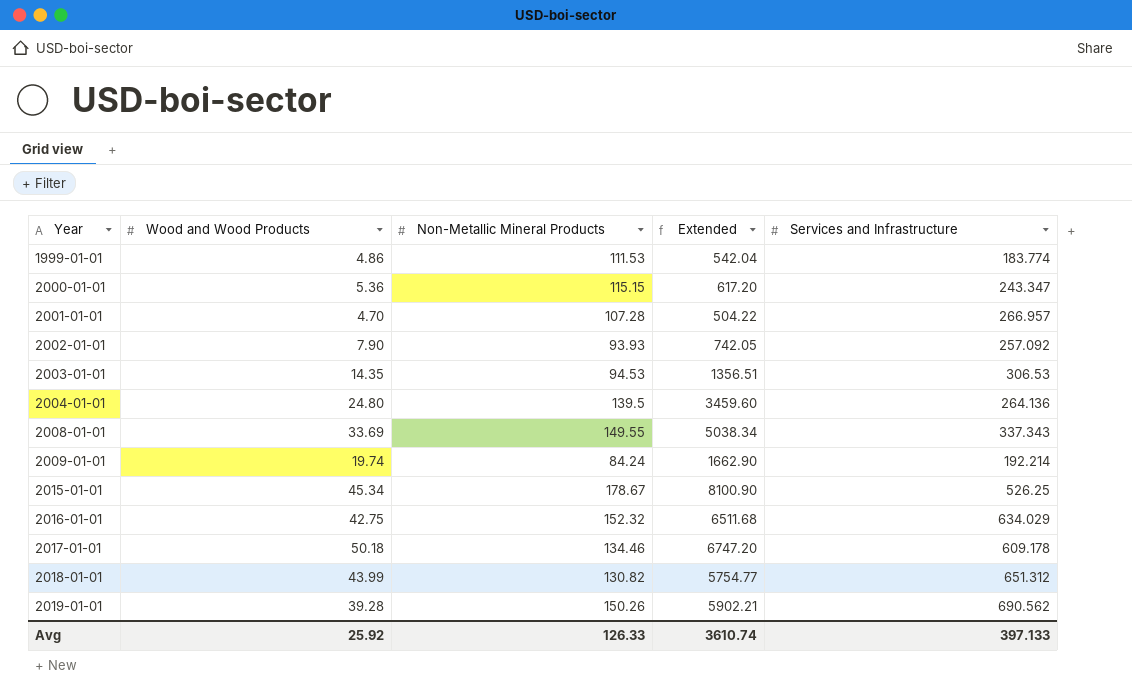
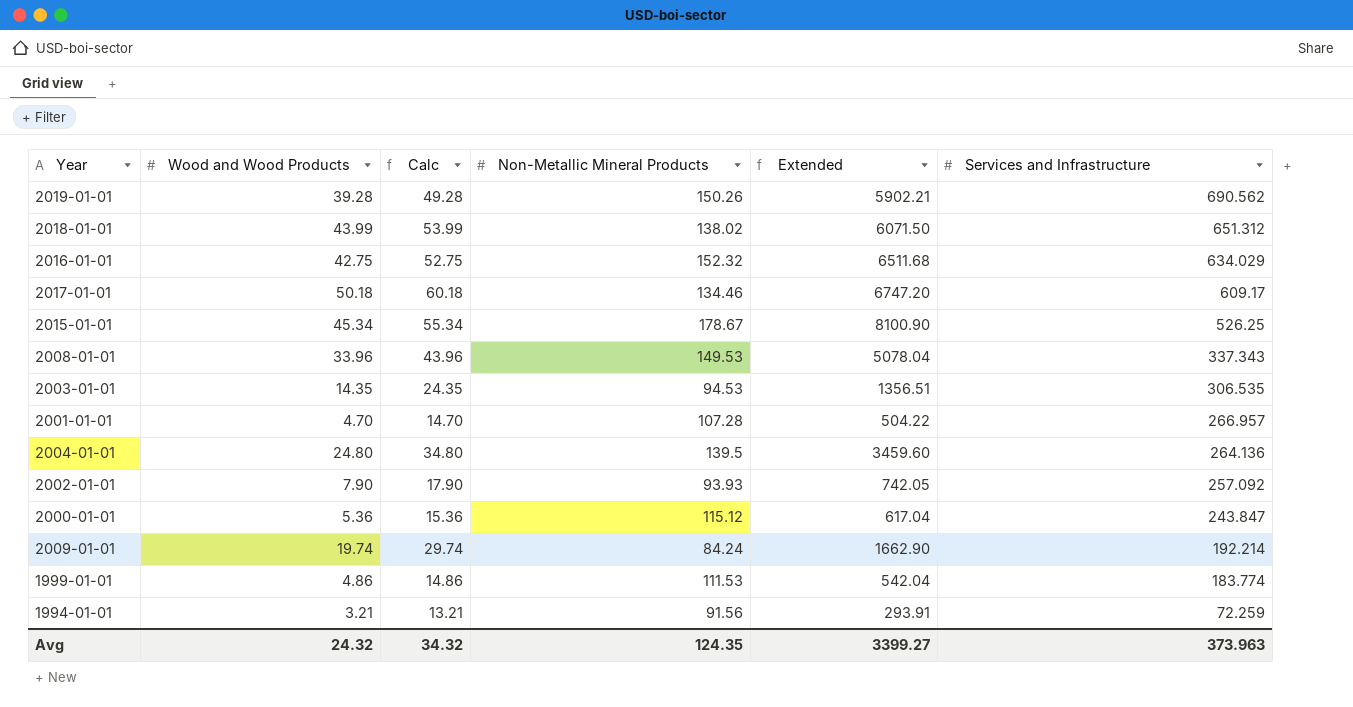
row order: Year ascending -> Services and Infrastructure descending
column Calc | formula: none -> [Wood and Wood Products] + 10
2018-01-01 | Non-Metallic Mineral Products: 130.82 -> 138.02
2018-01-01 | Extended: 5754.77 -> 6071.50
2017-01-01 | Services and Infrastructure: 609.178 -> 609.17
2008-01-01 | Wood and Wood Products: 33.69 -> 33.96
2008-01-01 | Non-Metallic Mineral Products: 149.55 -> 149.53
2008-01-01 | Extended: 5038.34 -> 5078.04
2003-01-01 | Services and Infrastructure: 306.53 -> 306.535
2000-01-01 | Non-Metallic Mineral Products: 115.15 -> 115.12
2000-01-01 | Extended: 617.20 -> 617.04
2000-01-01 | Services and Infrastructure: 243.347 -> 243.847
row 1994-01-01: none -> 3.21 | 13.21 | 91.56 | 293.91 | 72.259
Avg | Wood and Wood Products: 25.92 -> 24.32
Avg | Non-Metallic Mineral Products: 126.33 -> 124.35
Avg | Extended: 3610.74 -> 3399.27
Avg | Services and Infrastructure: 397.133 -> 373.963

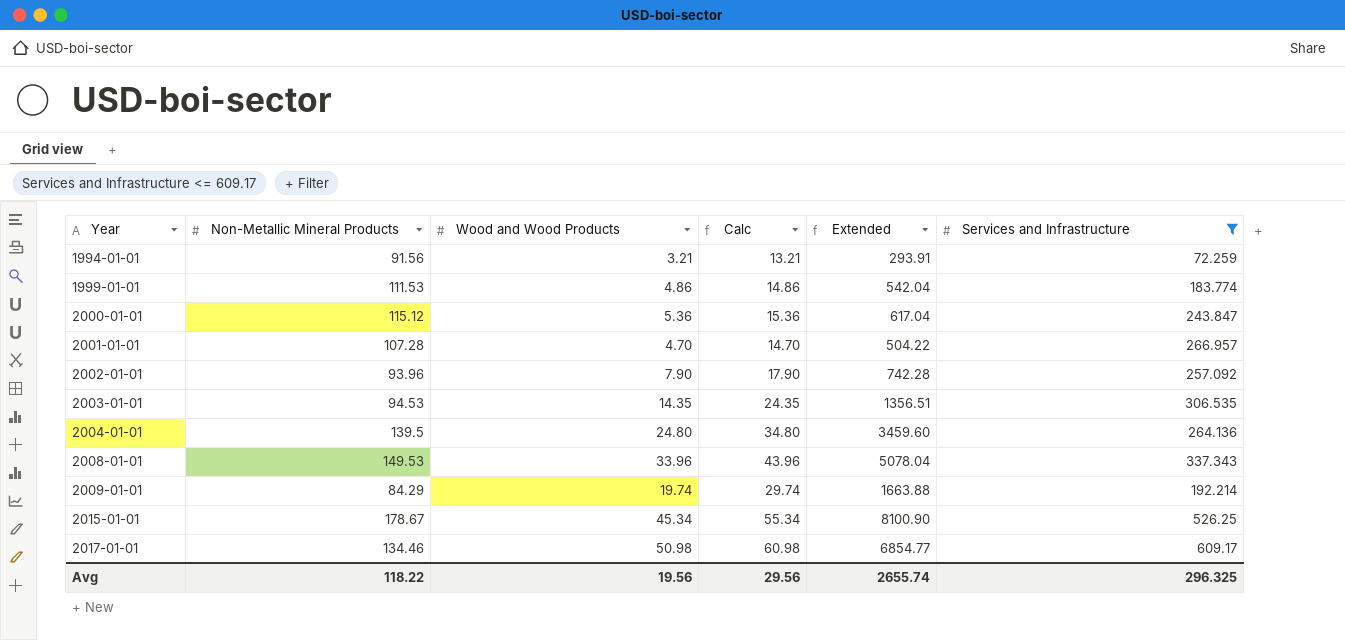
filter: none -> Services and Infrastructure <= 609.17
row order: Services and Infrastructure descending -> Year ascending
column Non-Metallic Mineral Products | position: 4 -> 2
2002-01-01 | Non-Metallic Mineral Products: 93.93 -> 93.96
2002-01-01 | Extended: 742.05 -> 742.28
2009-01-01 | Non-Metallic Mineral Products: 84.24 -> 84.29
2009-01-01 | Extended: 1662.90 -> 1663.88
2017-01-01 | Wood and Wood Products: 50.18 -> 50.98
2017-01-01 | Calc: 60.18 -> 60.98
2017-01-01 | Extended: 6747.20 -> 6854.77
Avg | Non-Metallic Mineral Products: 124.35 -> 118.22
Avg | Wood and Wood Products: 24.32 -> 19.56
Avg | Calc: 34.32 -> 29.56
Avg | Extended: 3399.27 -> 2655.74
Avg | Services and Infrastructure: 373.963 -> 296.325

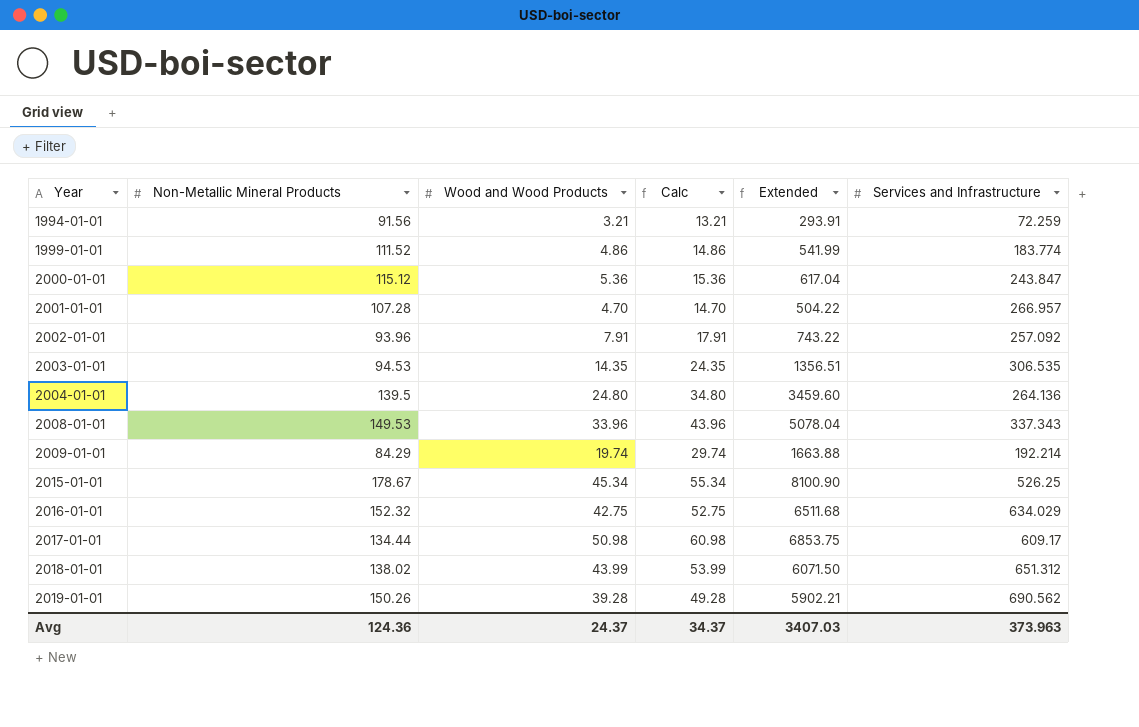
filter: Services and Infrastructure <= 609.17 -> none
1999-01-01 | Non-Metallic Mineral Products: 111.53 -> 111.52
1999-01-01 | Extended: 542.04 -> 541.99
2002-01-01 | Wood and Wood Products: 7.90 -> 7.91
2002-01-01 | Calc: 17.90 -> 17.91
2002-01-01 | Extended: 742.28 -> 743.22
2017-01-01 | Non-Metallic Mineral Products: 134.46 -> 134.44
2017-01-01 | Extended: 6854.77 -> 6853.75
Avg | Non-Metallic Mineral Products: 118.22 -> 124.36
Avg | Wood and Wood Products: 19.56 -> 24.37
Avg | Calc: 29.56 -> 34.37
Avg | Extended: 2655.74 -> 3407.03
Avg | Services and Infrastructure: 296.325 -> 373.963

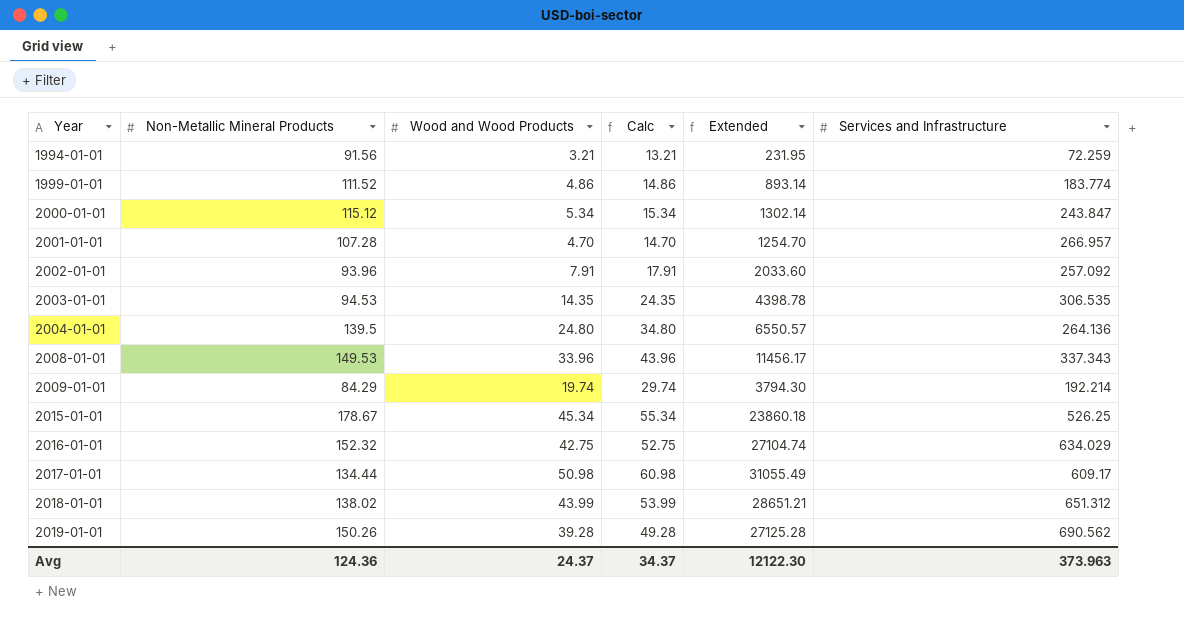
column Extended | formula: [Non-Metallic Mineral Products] * [Wood and Wood Products] -> [Wood and Wood Products] * [Services and Infrastructure]
2000-01-01 | Wood and Wood Products: 5.36 -> 5.34
2000-01-01 | Calc: 15.36 -> 15.34
Avg | Extended: 3407.03 -> 12122.30

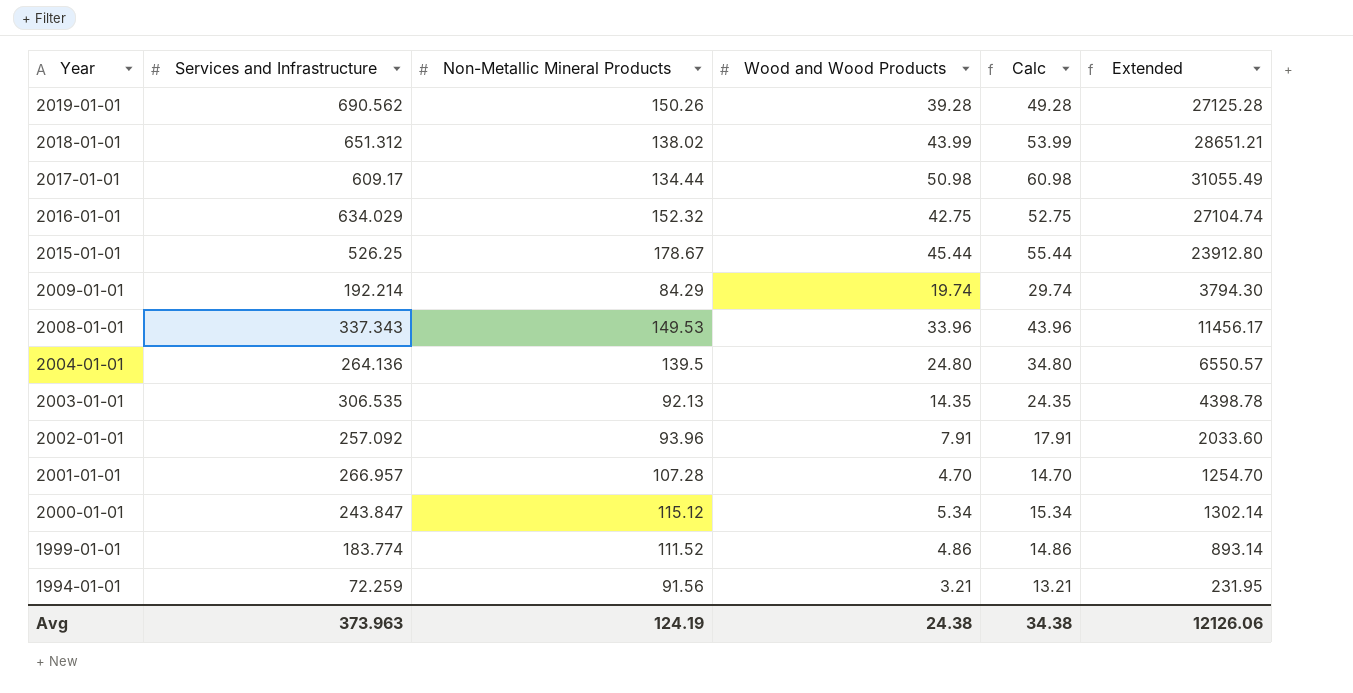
row order: Year ascending -> Year descending
column Services and Infrastructure | position: 6 -> 2
2015-01-01 | Wood and Wood Products: 45.34 -> 45.44
2015-01-01 | Calc: 55.34 -> 55.44
2015-01-01 | Extended: 23860.18 -> 23912.80
2003-01-01 | Non-Metallic Mineral Products: 94.53 -> 92.13
Avg | Non-Metallic Mineral Products: 124.36 -> 124.19
Avg | Wood and Wood Products: 24.37 -> 24.38
Avg | Calc: 34.37 -> 34.38
Avg | Extended: 12122.30 -> 12126.06

